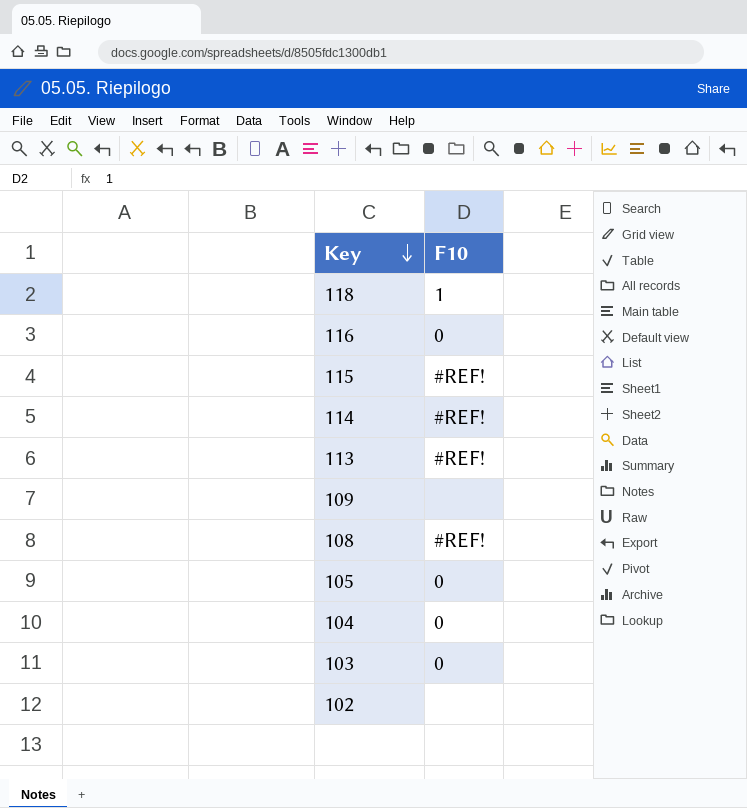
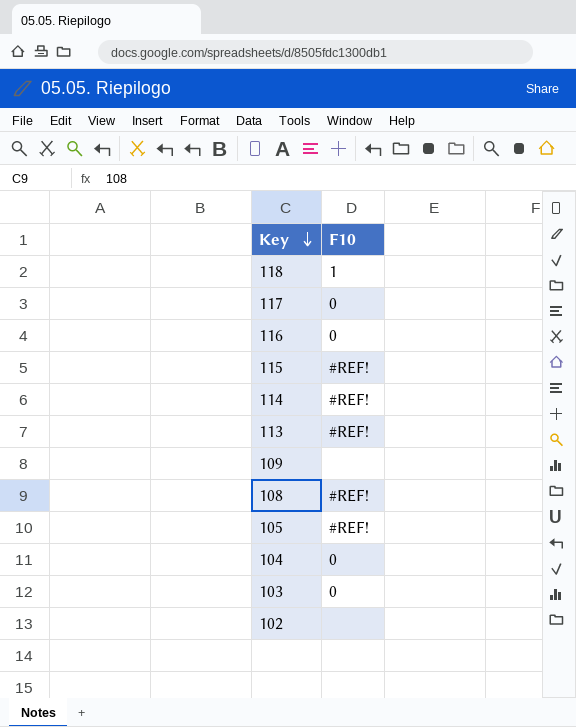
row 117: none -> 0
105 | F10: 0 -> #REF!

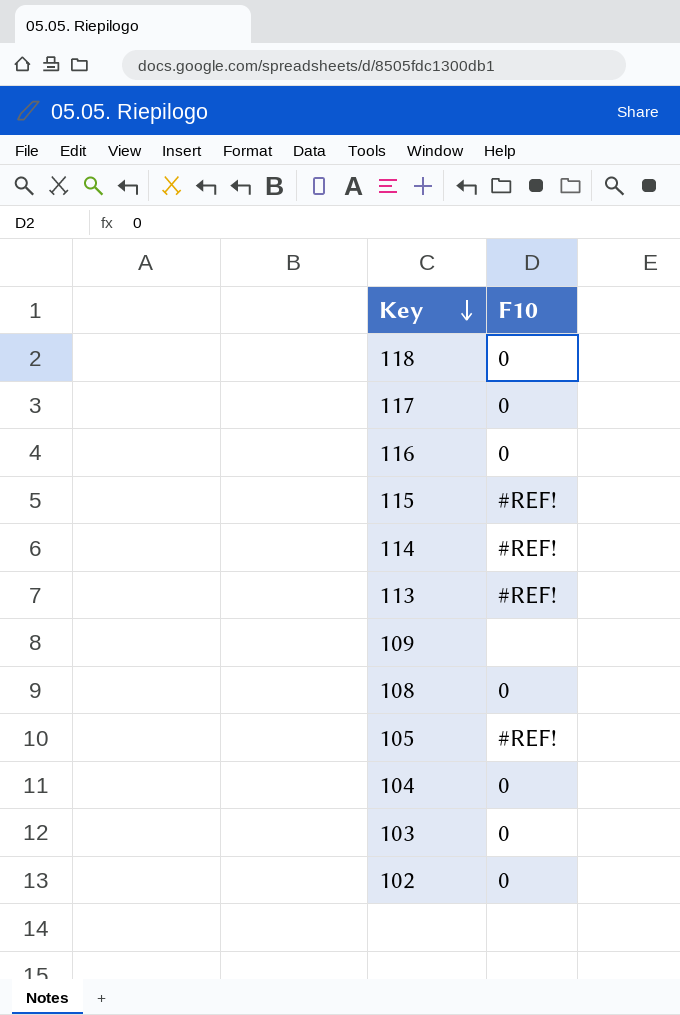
118 | F10: 1 -> 0
108 | F10: #REF! -> 0
102 | F10: none -> 0

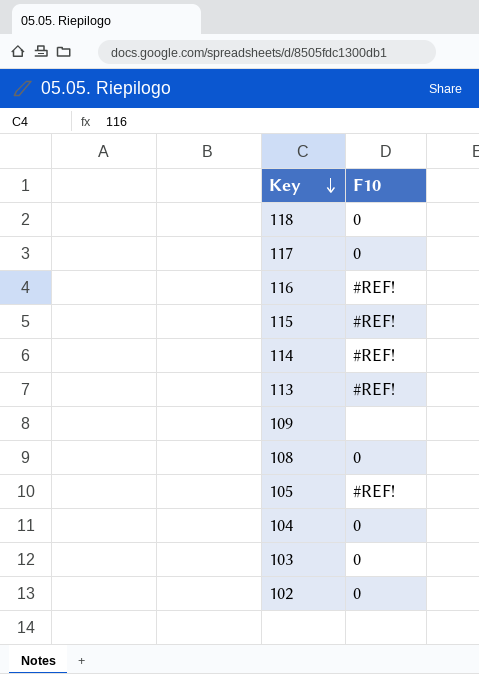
116 | F10: 0 -> #REF!

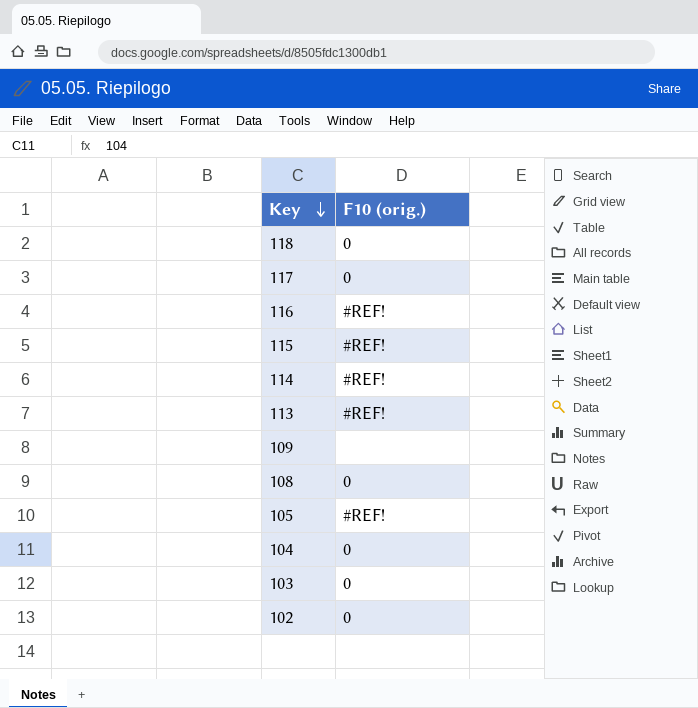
column name: F10 -> F10 (orig.)

